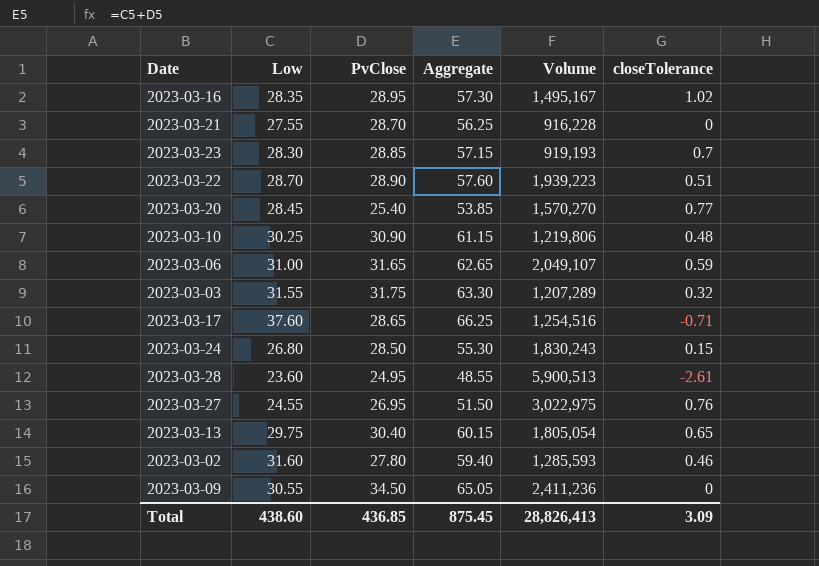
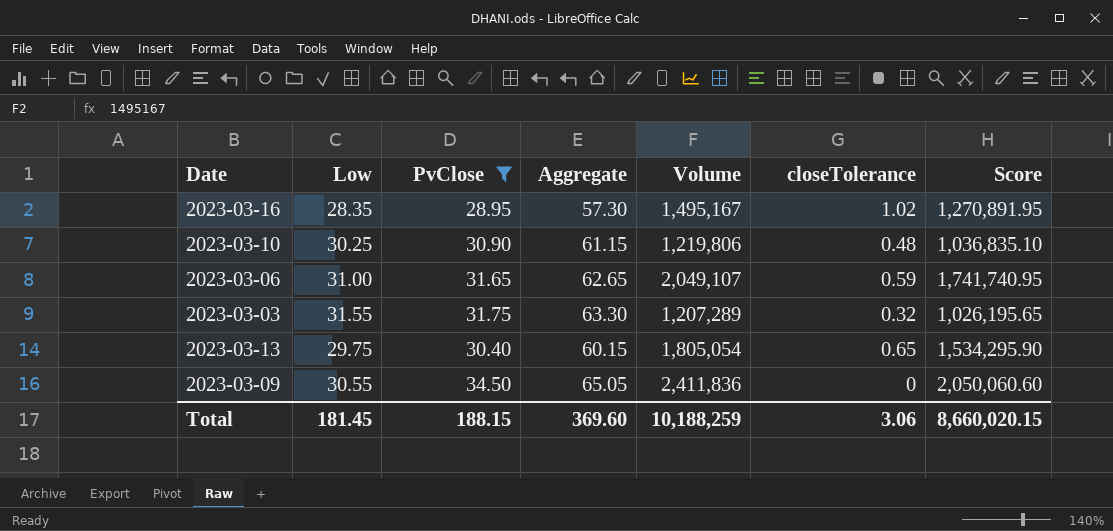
filter: none -> PvClose >= 28.95
column Score | formula: none -> [Volume] * 0.85
2023-03-09 | Volume: 2,411,236 -> 2,411,836
Total | Low: 438.60 -> 181.45
Total | PvClose: 436.85 -> 188.15
Total | Aggregate: 875.45 -> 369.60
Total | Volume: 28,826,413 -> 10,188,259
Total | closeTolerance: 3.09 -> 3.06

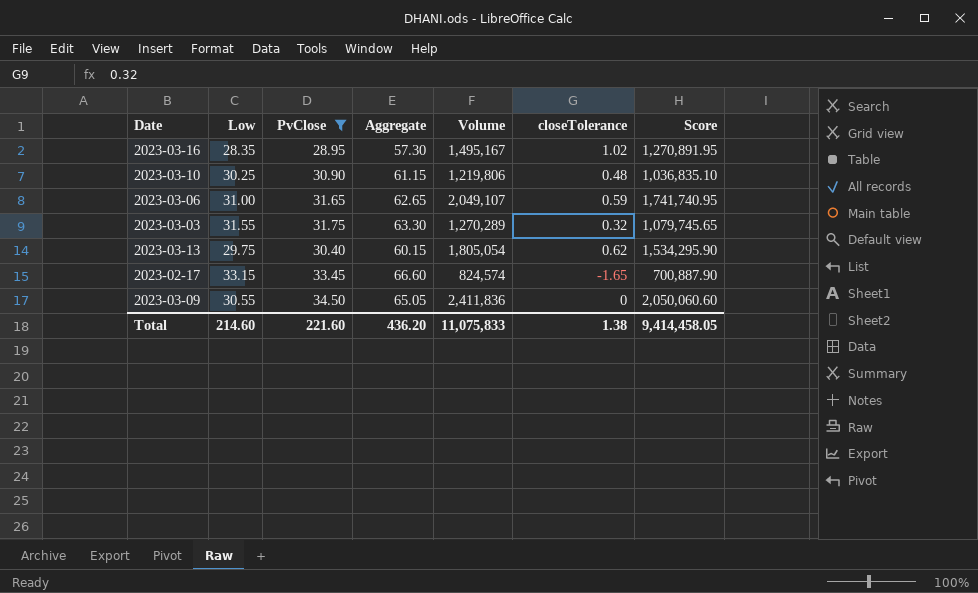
2023-03-03 | Volume: 1,207,289 -> 1,270,289
2023-03-03 | Score: 1,026,195.65 -> 1,079,745.65
2023-03-13 | closeTolerance: 0.65 -> 0.62
row 2023-02-17: none -> 33.15 | 33.45 | 66.60 | 824,574 | -1.65 | 700,887.90
Total | Low: 181.45 -> 214.60
Total | PvClose: 188.15 -> 221.60
Total | Aggregate: 369.60 -> 436.20
Total | Volume: 10,188,259 -> 11,075,833
Total | closeTolerance: 3.06 -> 1.38
Total | Score: 8,660,020.15 -> 9,414,458.05

